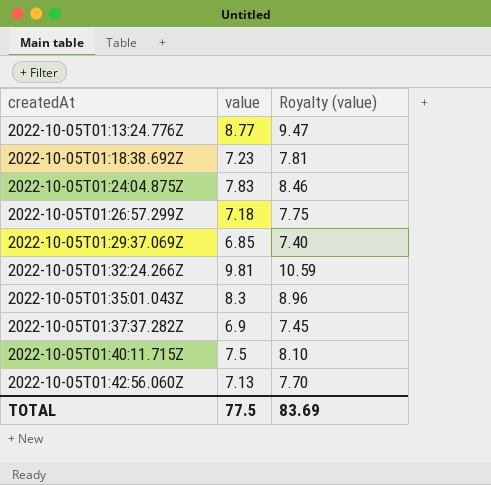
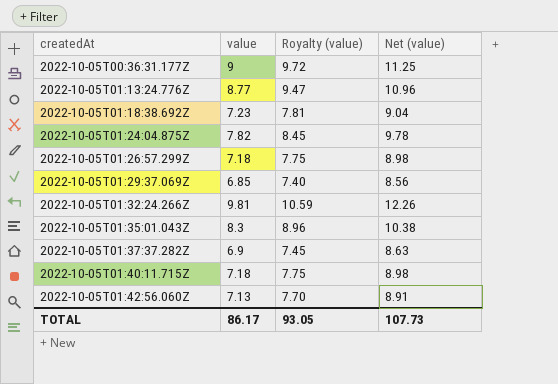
column Net (value) | formula: none -> [value] * 1.25
row 2022-10-05T00:36:31.177Z: none -> 9 | 9.72 | 11.25
2022-10-05T01:24:04.875Z | value: 7.83 -> 7.82
2022-10-05T01:24:04.875Z | Royalty (value): 8.46 -> 8.45
2022-10-05T01:40:11.715Z | value: 7.5 -> 7.18
2022-10-05T01:40:11.715Z | Royalty (value): 8.10 -> 7.75
TOTAL | value: 77.5 -> 86.17
TOTAL | Royalty (value): 83.69 -> 93.05

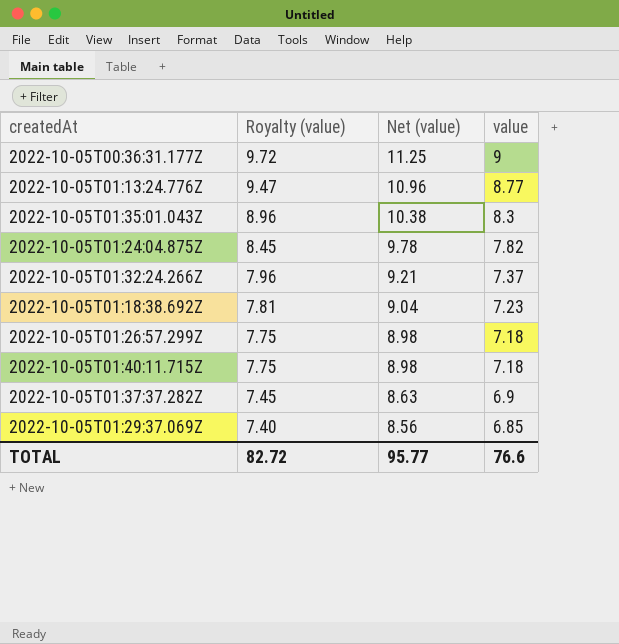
row order: createdAt ascending -> Royalty (value) descending
column value | position: 2 -> 4
row 2022-10-05T01:42:56.060Z: 7.13 | 7.70 | 8.91 -> none
2022-10-05T01:32:24.266Z | Royalty (value): 10.59 -> 7.96
2022-10-05T01:32:24.266Z | Net (value): 12.26 -> 9.21
2022-10-05T01:32:24.266Z | value: 9.81 -> 7.37
TOTAL | Royalty (value): 93.05 -> 82.72
TOTAL | Net (value): 107.73 -> 95.77
TOTAL | value: 86.17 -> 76.6

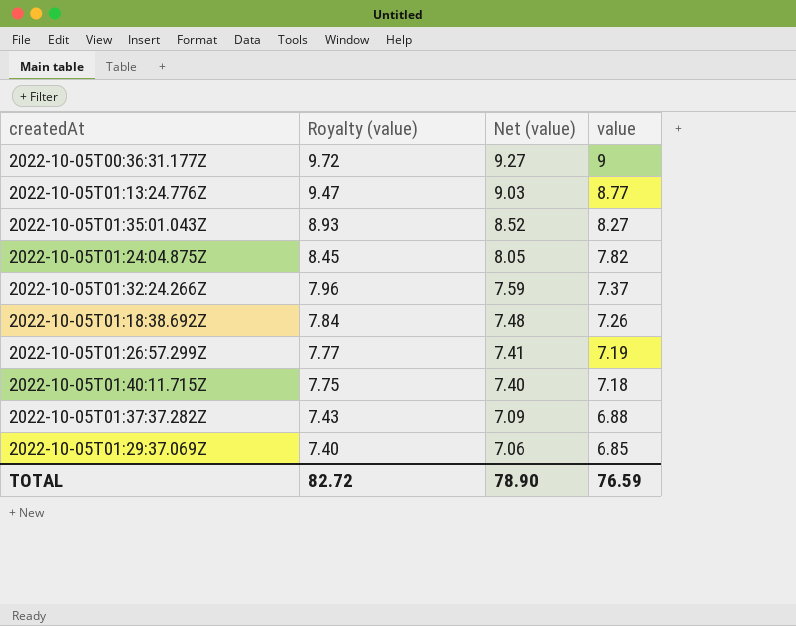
column Net (value) | formula: [value] * 1.25 -> [value] * 1.03
2022-10-05T01:35:01.043Z | Royalty (value): 8.96 -> 8.93
2022-10-05T01:35:01.043Z | value: 8.3 -> 8.27
2022-10-05T01:18:38.692Z | Royalty (value): 7.81 -> 7.84
2022-10-05T01:18:38.692Z | value: 7.23 -> 7.26
2022-10-05T01:26:57.299Z | Royalty (value): 7.75 -> 7.77
2022-10-05T01:26:57.299Z | value: 7.18 -> 7.19
2022-10-05T01:37:37.282Z | Royalty (value): 7.45 -> 7.43
2022-10-05T01:37:37.282Z | value: 6.9 -> 6.88
TOTAL | Net (value): 95.77 -> 78.90
TOTAL | value: 76.6 -> 76.59

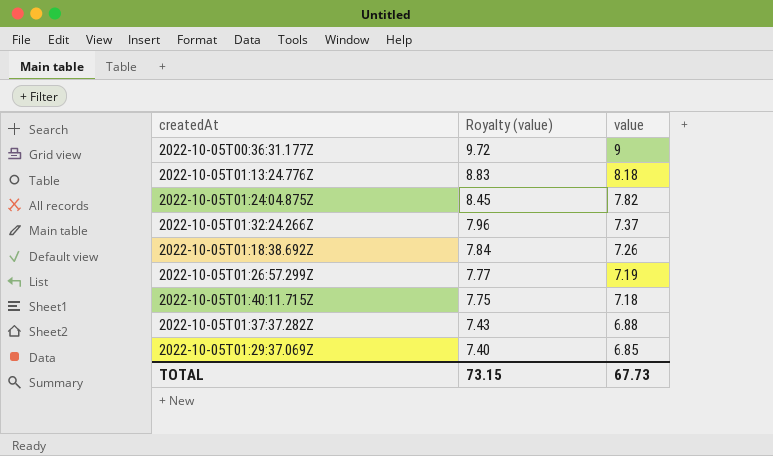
column Net (value) | formula: [value] * 1.03 -> none
row 2022-10-05T01:35:01.043Z: 8.93 | 8.52 | 8.27 -> none
2022-10-05T01:13:24.776Z | Royalty (value): 9.47 -> 8.83
2022-10-05T01:13:24.776Z | value: 8.77 -> 8.18
TOTAL | Royalty (value): 82.72 -> 73.15
TOTAL | value: 76.59 -> 67.73

